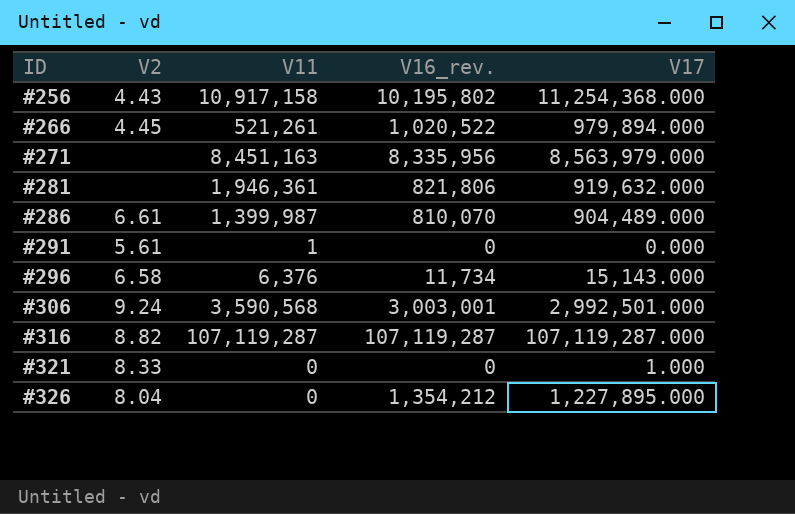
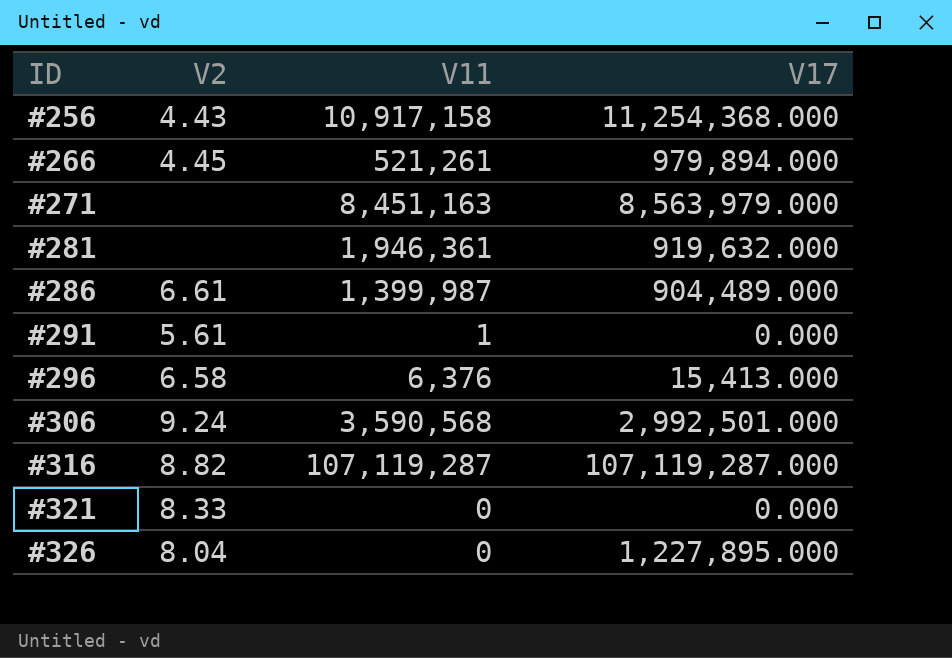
column V16_rev. | position: 4 -> none
#296 | V17: 15,143.000 -> 15,413.000
#321 | V17: 1.000 -> 0.000

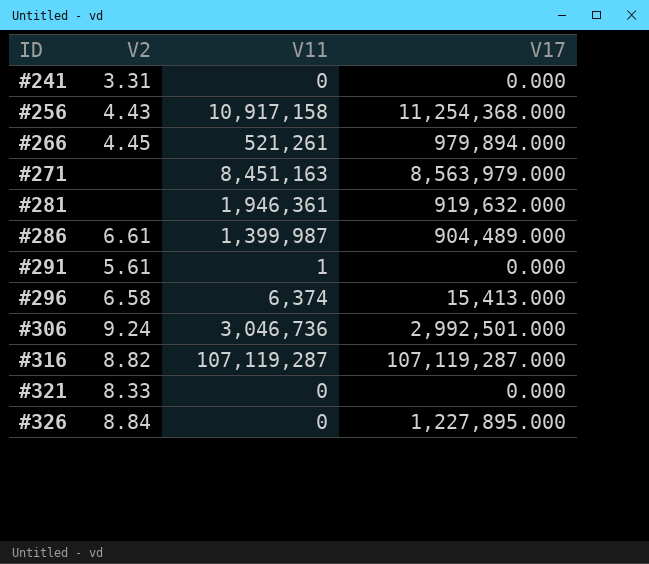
row #241: none -> 3.31 | 0 | 0.000
#296 | V11: 6,376 -> 6,374
#306 | V11: 3,590,568 -> 3,046,736
#326 | V2: 8.04 -> 8.84

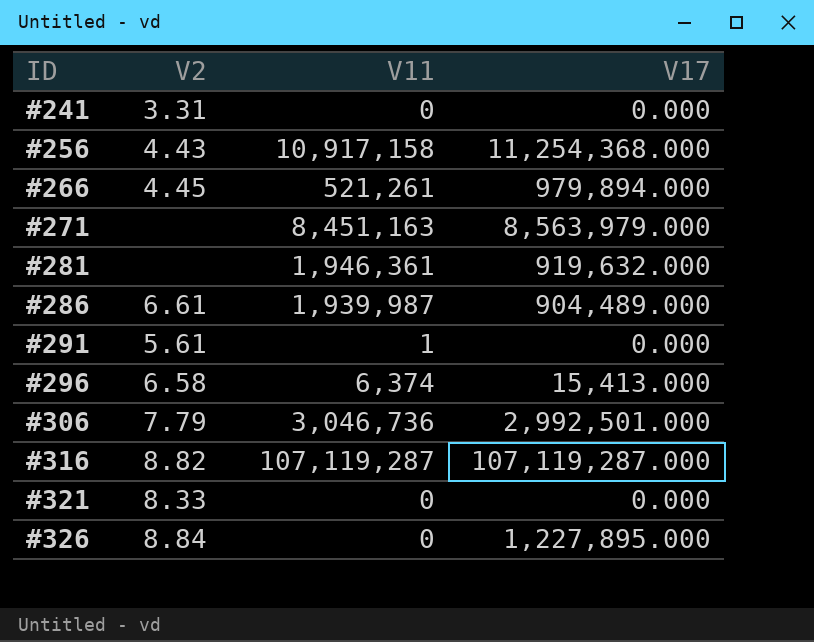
#286 | V11: 1,399,987 -> 1,939,987
#306 | V2: 9.24 -> 7.79

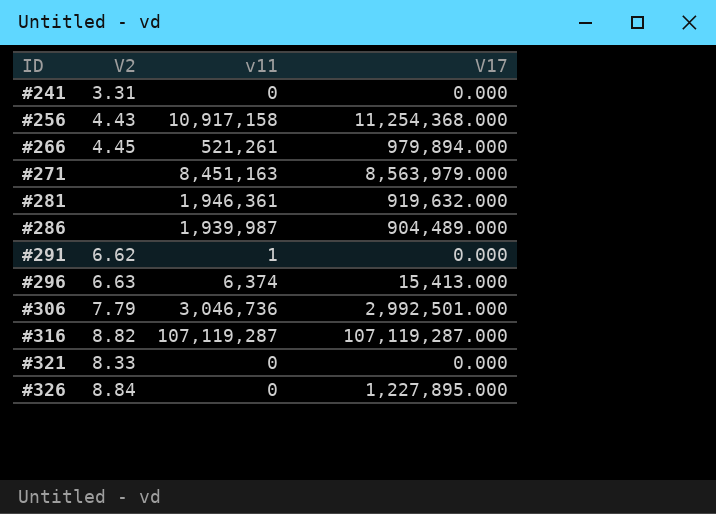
column name: V11 -> v11
#286 | V2: 6.61 -> none
#291 | V2: 5.61 -> 6.62
#296 | V2: 6.58 -> 6.63

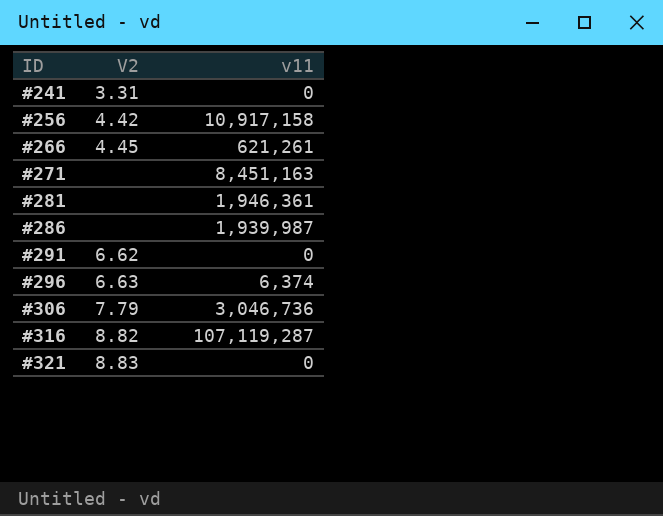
column V17 | position: 4 -> none
row #326: 8.84 | 0 | 1,227,895.000 -> none
#256 | V2: 4.43 -> 4.42
#266 | v11: 521,261 -> 621,261
#291 | v11: 1 -> 0
#321 | V2: 8.33 -> 8.83

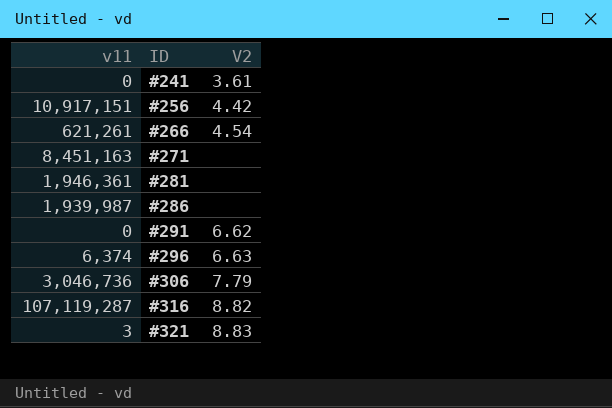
column v11 | position: 3 -> 1
#241 | V2: 3.31 -> 3.61
#256 | v11: 10,917,158 -> 10,917,151
#266 | V2: 4.45 -> 4.54
#321 | v11: 0 -> 3

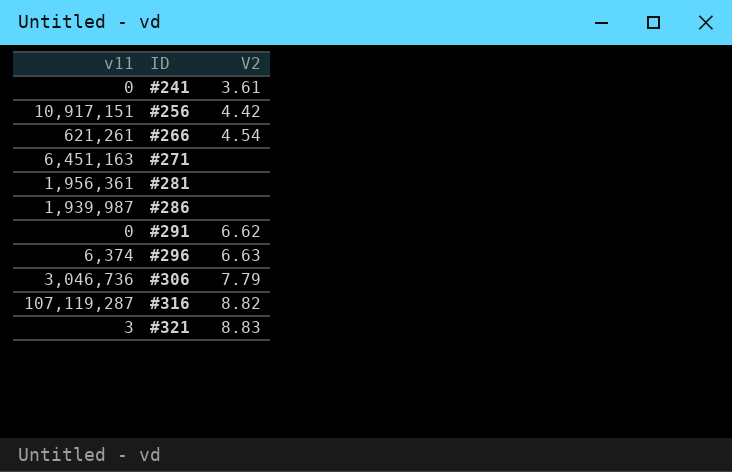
#271 | v11: 8,451,163 -> 6,451,163
#281 | v11: 1,946,361 -> 1,956,361

